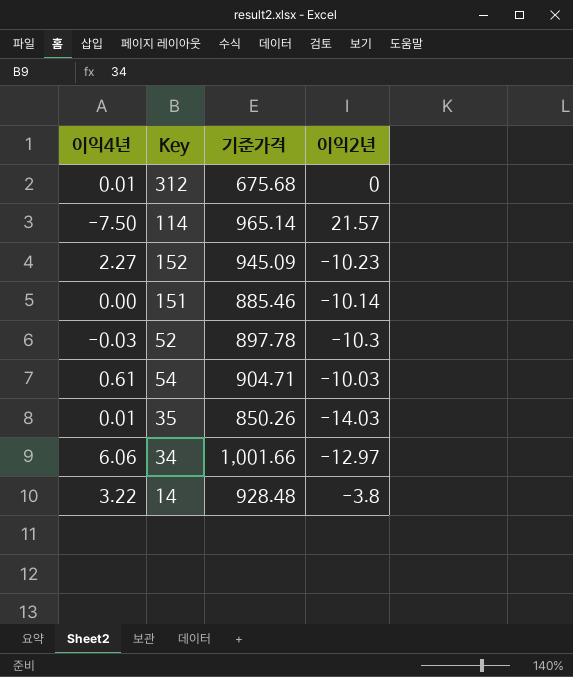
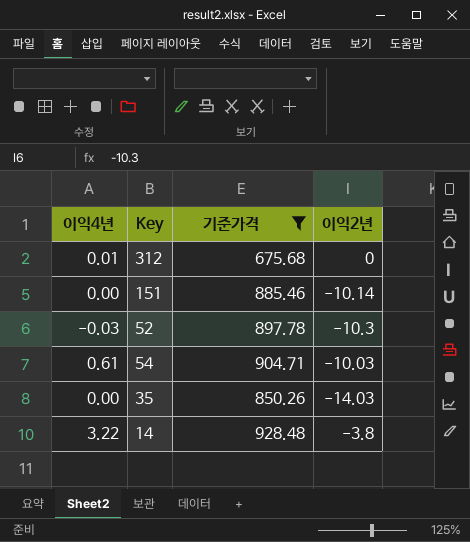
filter: none -> 기준가격 <= 928.48
35 | 이익4년: 0.01 -> 0.00

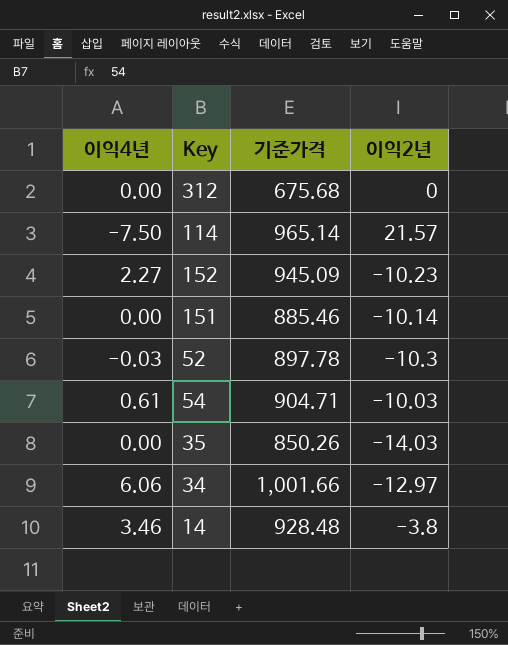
filter: 기준가격 <= 928.48 -> none
312 | 이익4년: 0.01 -> 0.00
14 | 이익4년: 3.22 -> 3.46

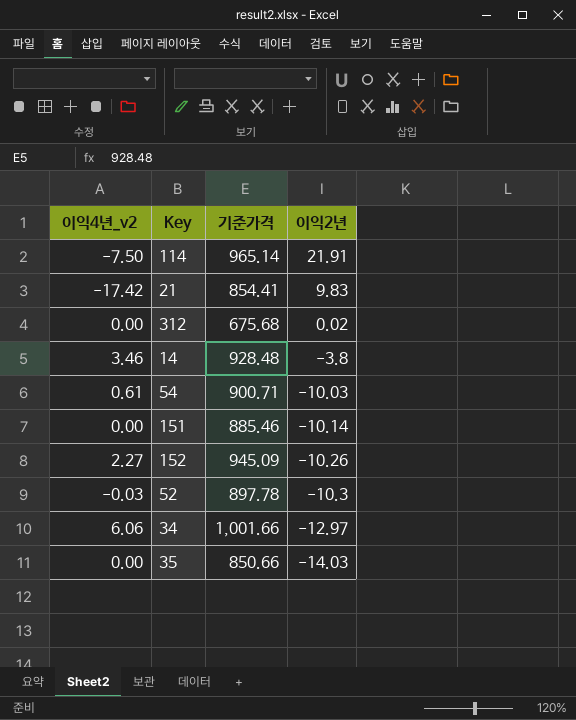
row order: none -> 이익2년 descending
column name: 이익4년 -> 이익4년_v2
114 | 이익2년: 21.57 -> 21.91
row 21: none -> -17.42 | 854.41 | 9.83
312 | 이익2년: 0 -> 0.02
54 | 기준가격: 904.71 -> 900.71
152 | 이익2년: -10.23 -> -10.26
35 | 기준가격: 850.26 -> 850.66

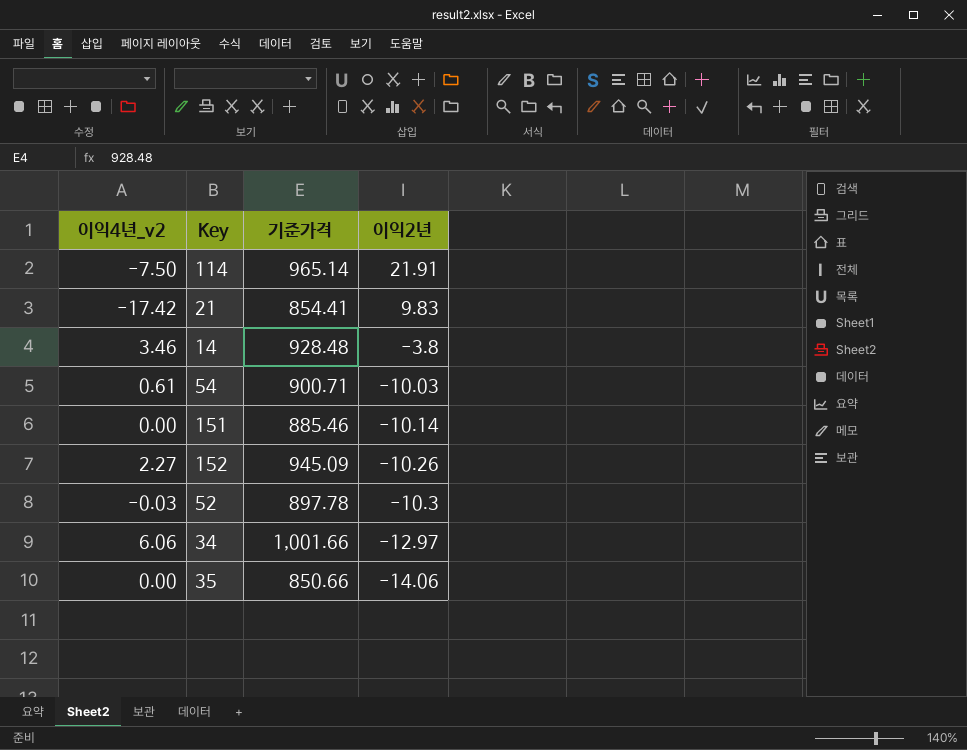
row 312: 0.00 | 675.68 | 0.02 -> none
35 | 이익2년: -14.03 -> -14.06

